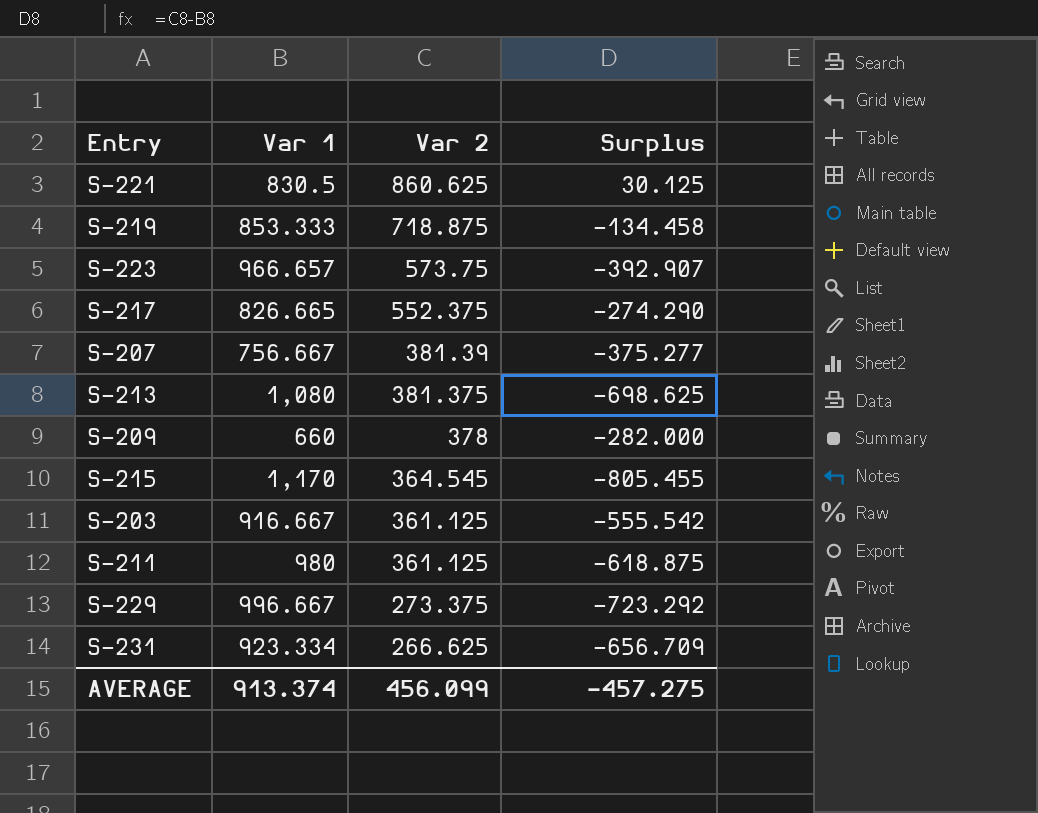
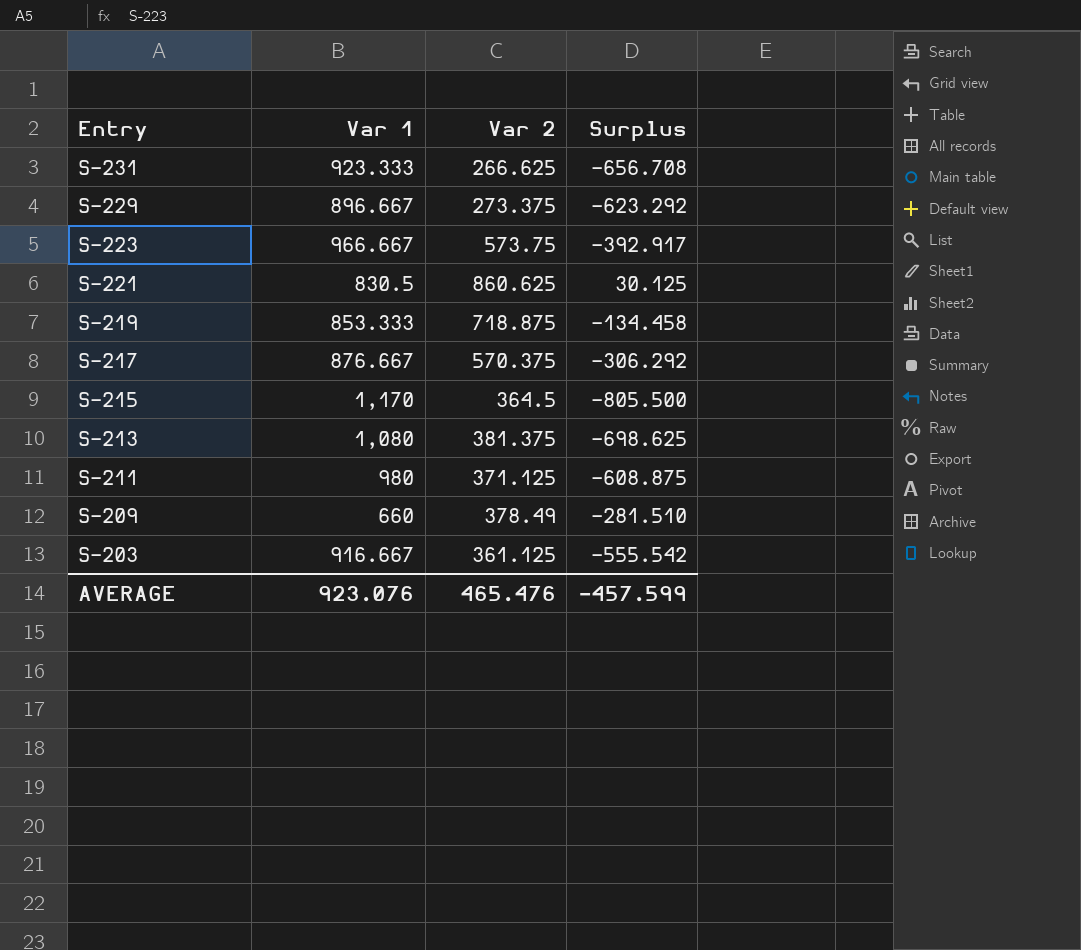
row order: Var 2 descending -> Entry descending
row S-207: 756.667 | 381.39 | -375.277 -> none
S-231 | Var 1: 923.334 -> 923.333
S-231 | Surplus: -656.709 -> -656.708
S-229 | Var 1: 996.667 -> 896.667
S-229 | Surplus: -723.292 -> -623.292
S-223 | Var 1: 966.657 -> 966.667
S-223 | Surplus: -392.907 -> -392.917
S-217 | Var 1: 826.665 -> 876.667
S-217 | Var 2: 552.375 -> 570.375
S-217 | Surplus: -274.290 -> -306.292
S-215 | Var 2: 364.545 -> 364.5
S-215 | Surplus: -805.455 -> -805.500
S-211 | Var 2: 361.125 -> 371.125
S-211 | Surplus: -618.875 -> -608.875
S-209 | Var 2: 378 -> 378.49
S-209 | Surplus: -282.000 -> -281.510
AVERAGE | Var 1: 913.374 -> 923.076
AVERAGE | Var 2: 456.099 -> 465.476
AVERAGE | Surplus: -457.275 -> -457.599

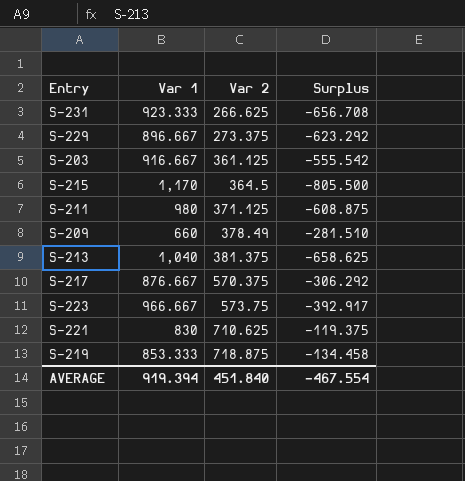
row order: Entry descending -> Var 2 ascending
S-213 | Var 1: 1,080 -> 1,040
S-213 | Surplus: -698.625 -> -658.625
S-221 | Var 1: 830.5 -> 830
S-221 | Var 2: 860.625 -> 710.625
S-221 | Surplus: 30.125 -> -119.375
AVERAGE | Var 1: 923.076 -> 919.394
AVERAGE | Var 2: 465.476 -> 451.840
AVERAGE | Surplus: -457.599 -> -467.554

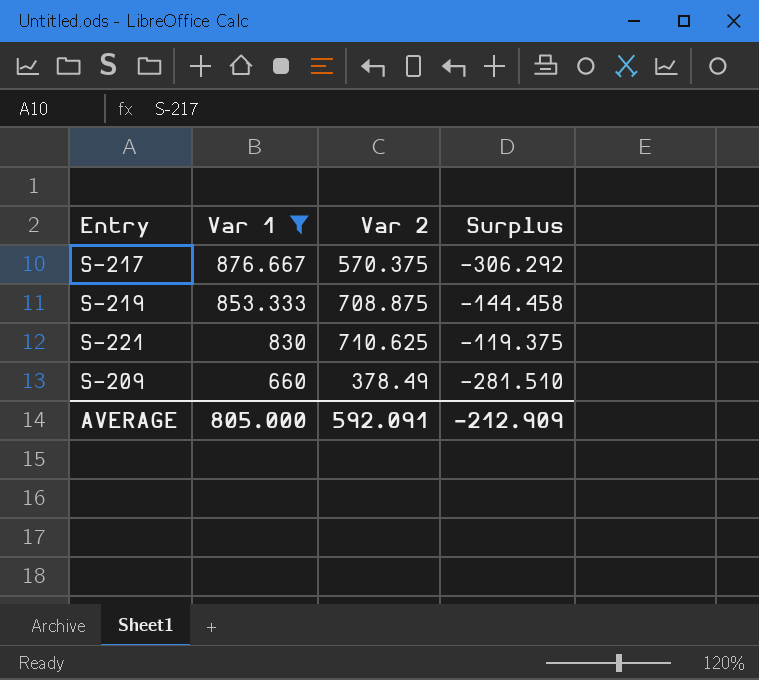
filter: none -> Var 1 <= 876.667
row order: Var 2 ascending -> Var 1 descending
S-219 | Var 2: 718.875 -> 708.875
S-219 | Surplus: -134.458 -> -144.458
AVERAGE | Var 1: 919.394 -> 805.000
AVERAGE | Var 2: 451.840 -> 592.091
AVERAGE | Surplus: -467.554 -> -212.909

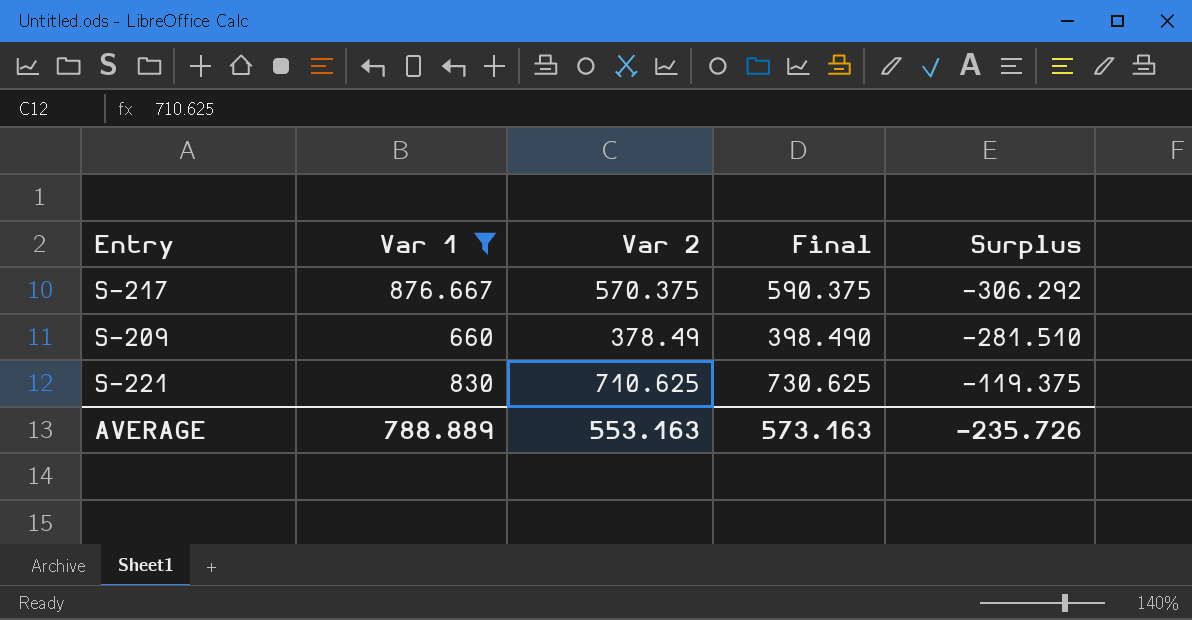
row order: Var 1 descending -> Surplus ascending
column Final | formula: none -> [Var 2] + 20
row S-219: 853.333 | 708.875 | -144.458 -> none
AVERAGE | Var 1: 805.000 -> 788.889
AVERAGE | Var 2: 592.091 -> 553.163
AVERAGE | Surplus: -212.909 -> -235.726

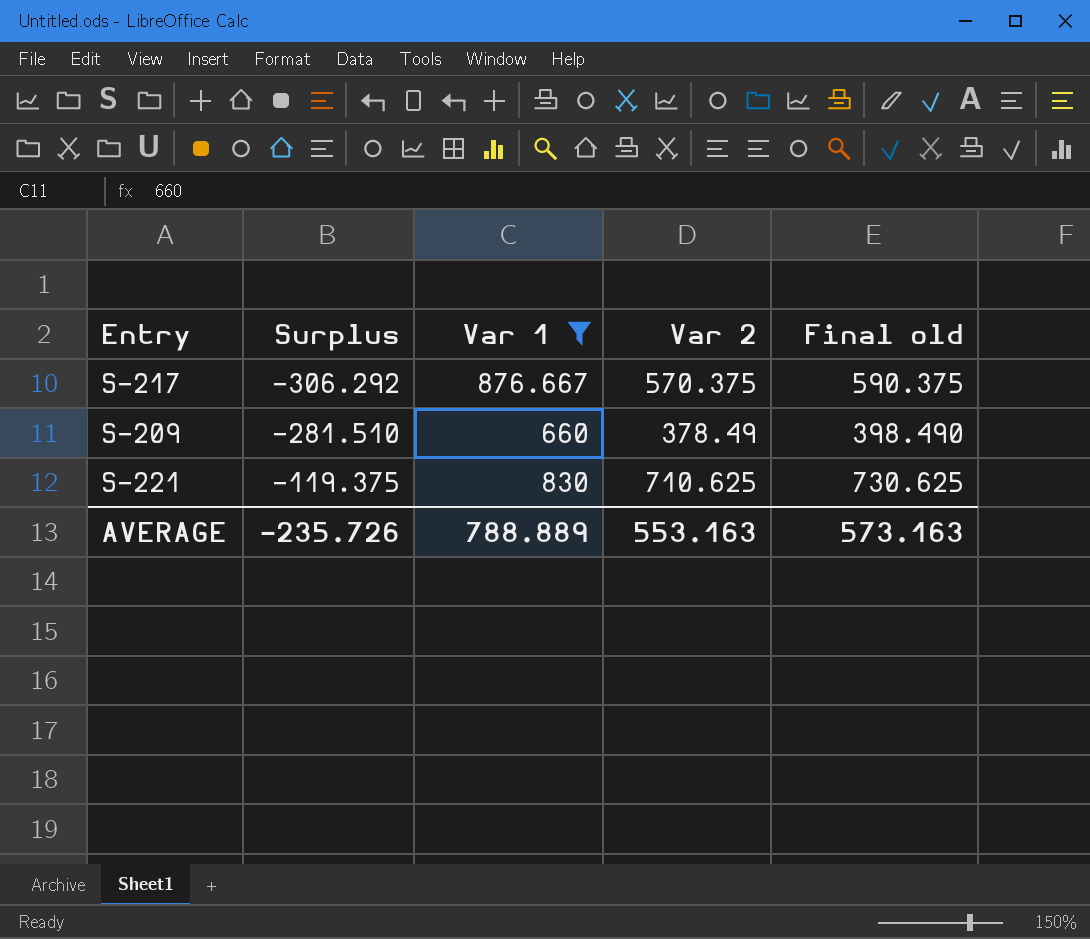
column Surplus | position: 5 -> 2
column name: Final -> Final old

